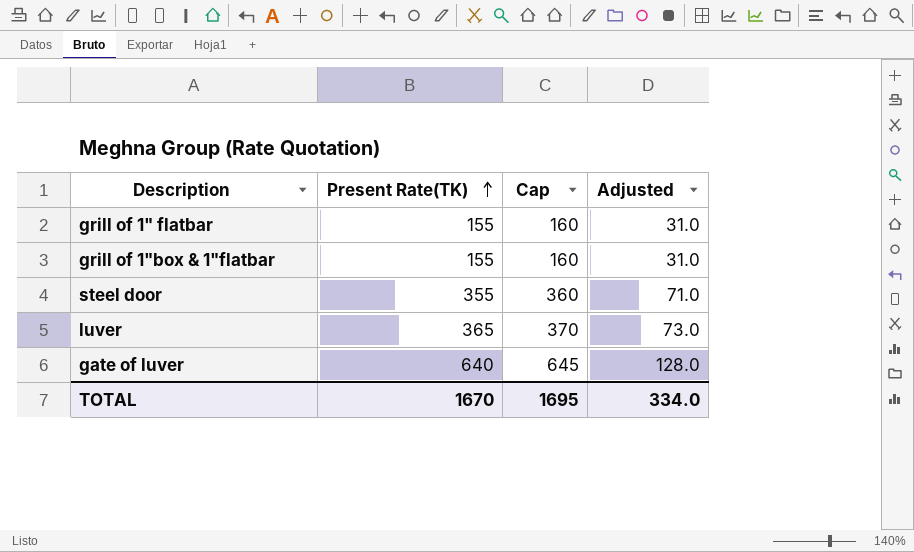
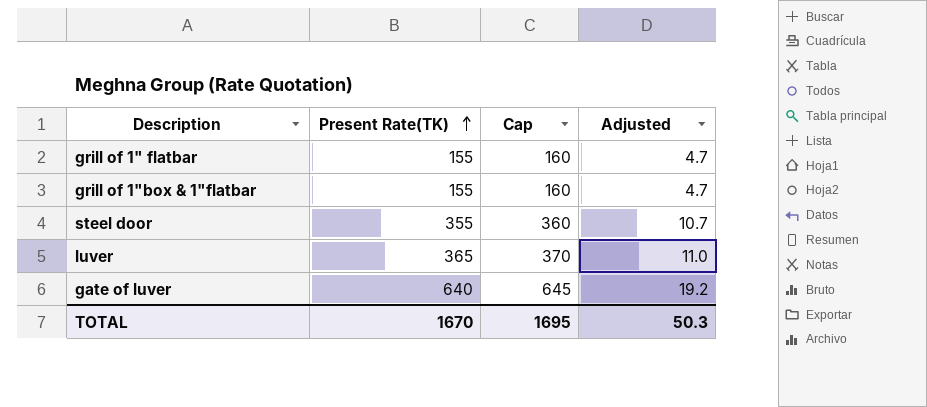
column Adjusted | formula: [Present Rate(TK)] * 0.2 -> [Present Rate(TK)] * 0.03
TOTAL | Adjusted: 334.0 -> 50.3

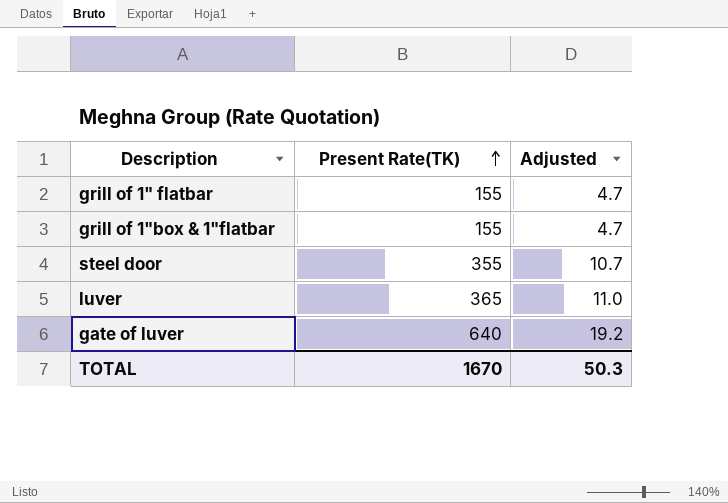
column Cap | formula: [Present Rate(TK)] + 5 -> none

